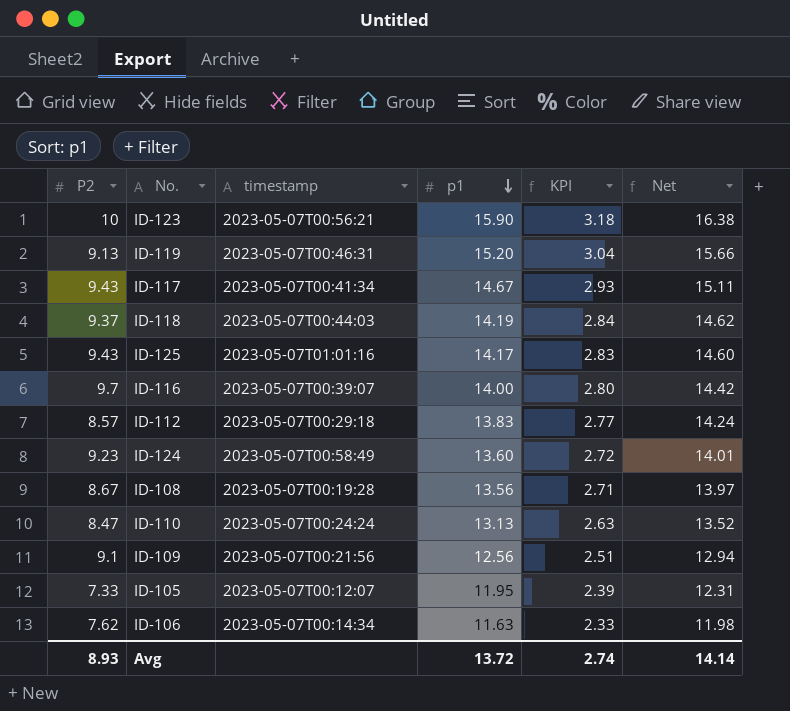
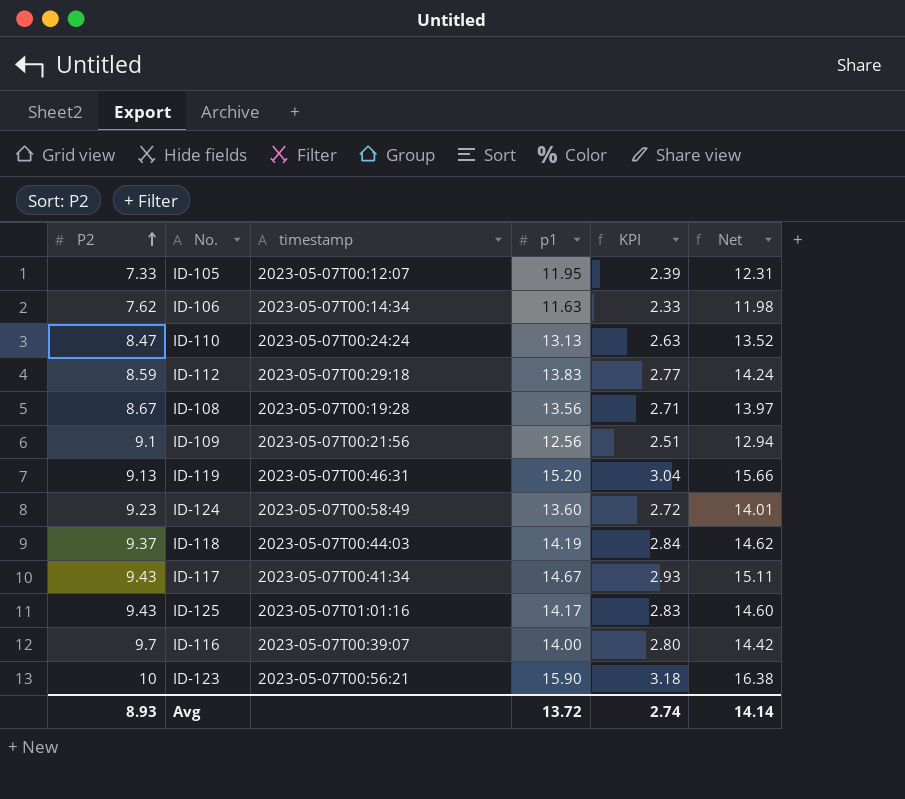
row order: p1 descending -> P2 ascending
ID-112 | P2: 8.57 -> 8.59

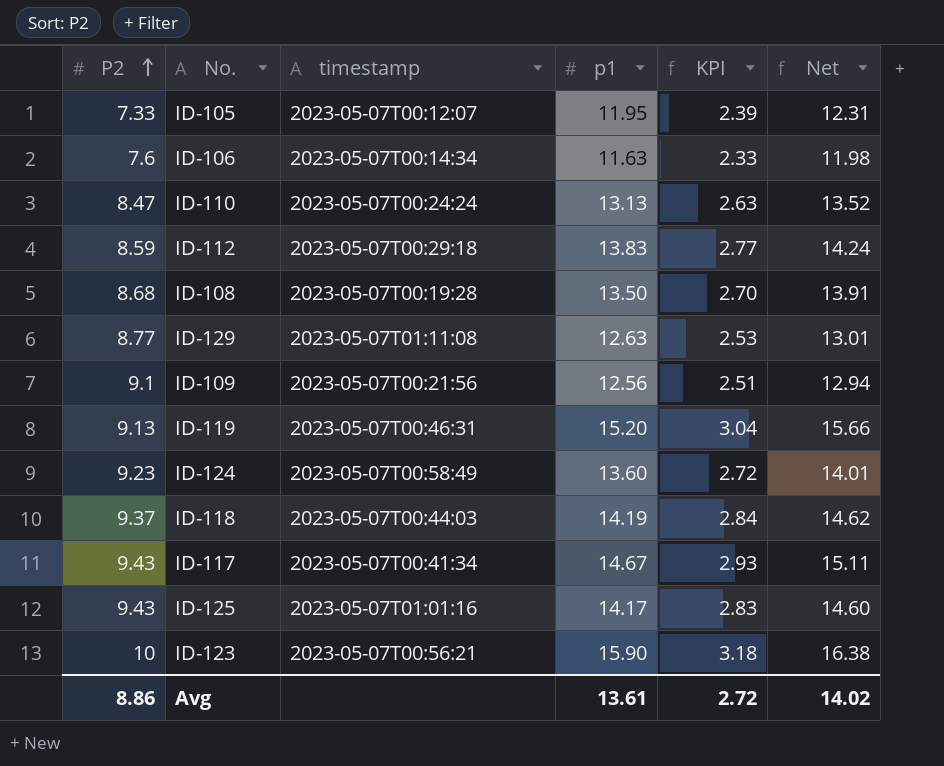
row ID-116: 9.7 | 2023-05-07T00:39:07 | 14.00 | 2.80 | 14.42 -> none
ID-106 | P2: 7.62 -> 7.6
ID-108 | P2: 8.67 -> 8.68
ID-108 | p1: 13.56 -> 13.50
ID-108 | KPI: 2.71 -> 2.70
ID-108 | Net: 13.97 -> 13.91
row ID-129: none -> 8.77 | 2023-05-07T01:11:08 | 12.63 | 2.53 | 13.01
Avg | P2: 8.93 -> 8.86
Avg | p1: 13.72 -> 13.61
Avg | KPI: 2.74 -> 2.72
Avg | Net: 14.14 -> 14.02

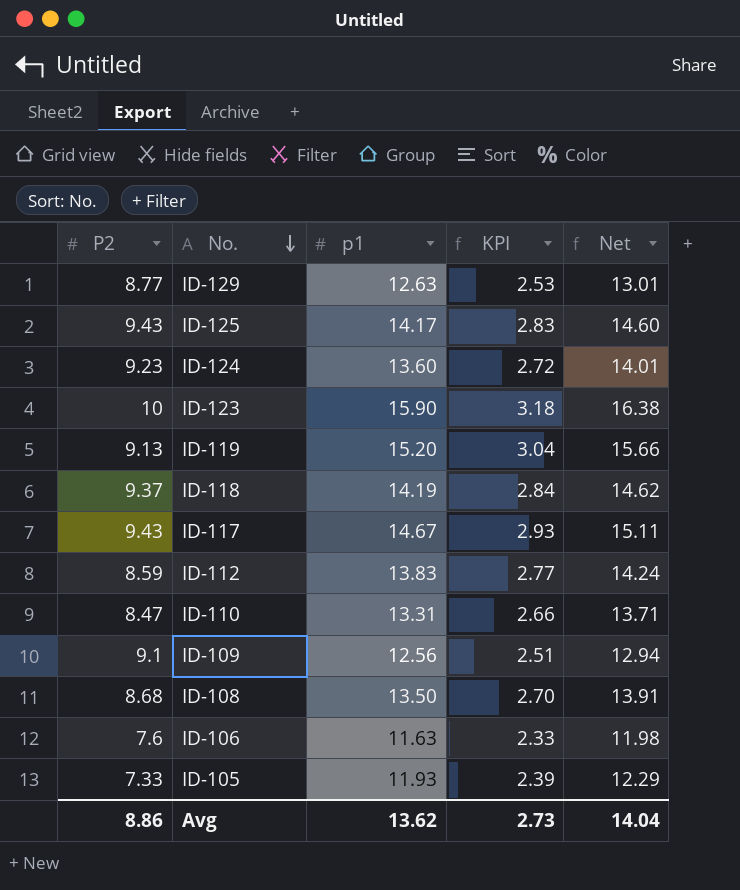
row order: P2 ascending -> No. descending
column timestamp | position: 3 -> none
ID-110 | p1: 13.13 -> 13.31
ID-110 | KPI: 2.63 -> 2.66
ID-110 | Net: 13.52 -> 13.71
ID-105 | p1: 11.95 -> 11.93
ID-105 | Net: 12.31 -> 12.29
Avg | p1: 13.61 -> 13.62
Avg | KPI: 2.72 -> 2.73
Avg | Net: 14.02 -> 14.04

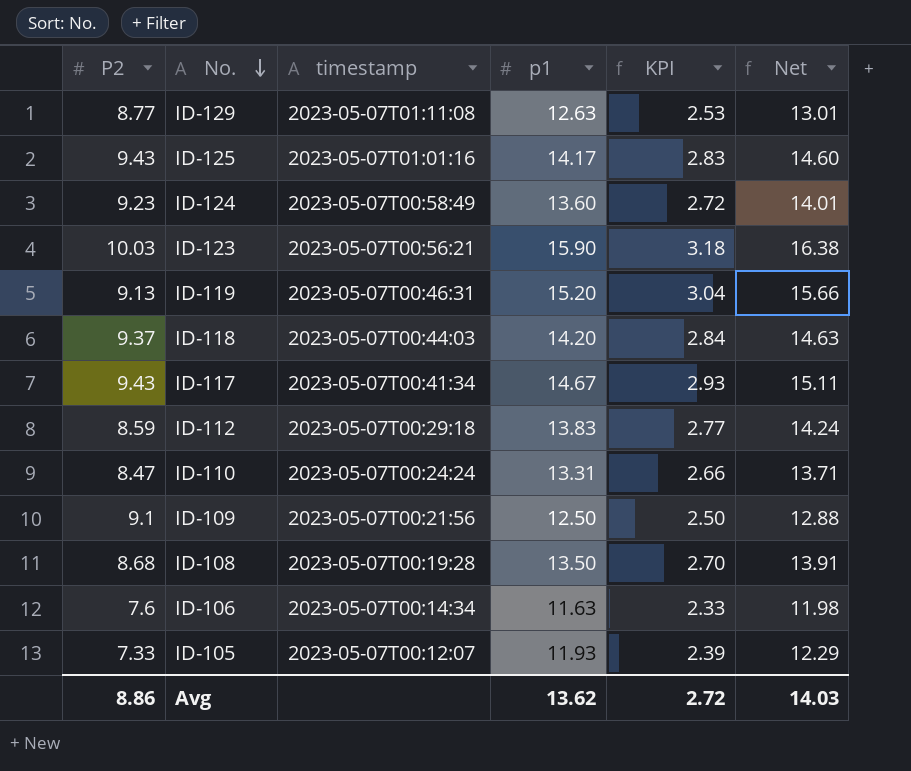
column timestamp | position: none -> 3
ID-123 | P2: 10 -> 10.03
ID-118 | p1: 14.19 -> 14.20
ID-118 | Net: 14.62 -> 14.63
ID-109 | p1: 12.56 -> 12.50
ID-109 | KPI: 2.51 -> 2.50
ID-109 | Net: 12.94 -> 12.88
Avg | KPI: 2.73 -> 2.72
Avg | Net: 14.04 -> 14.03

